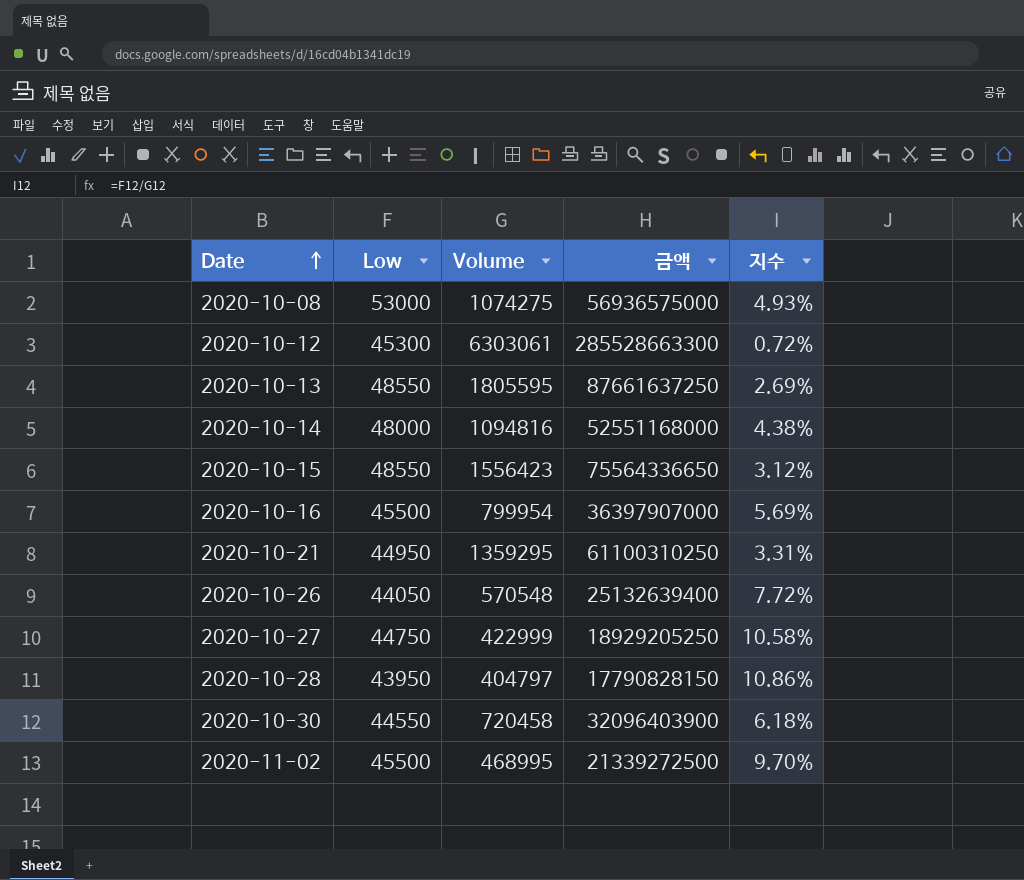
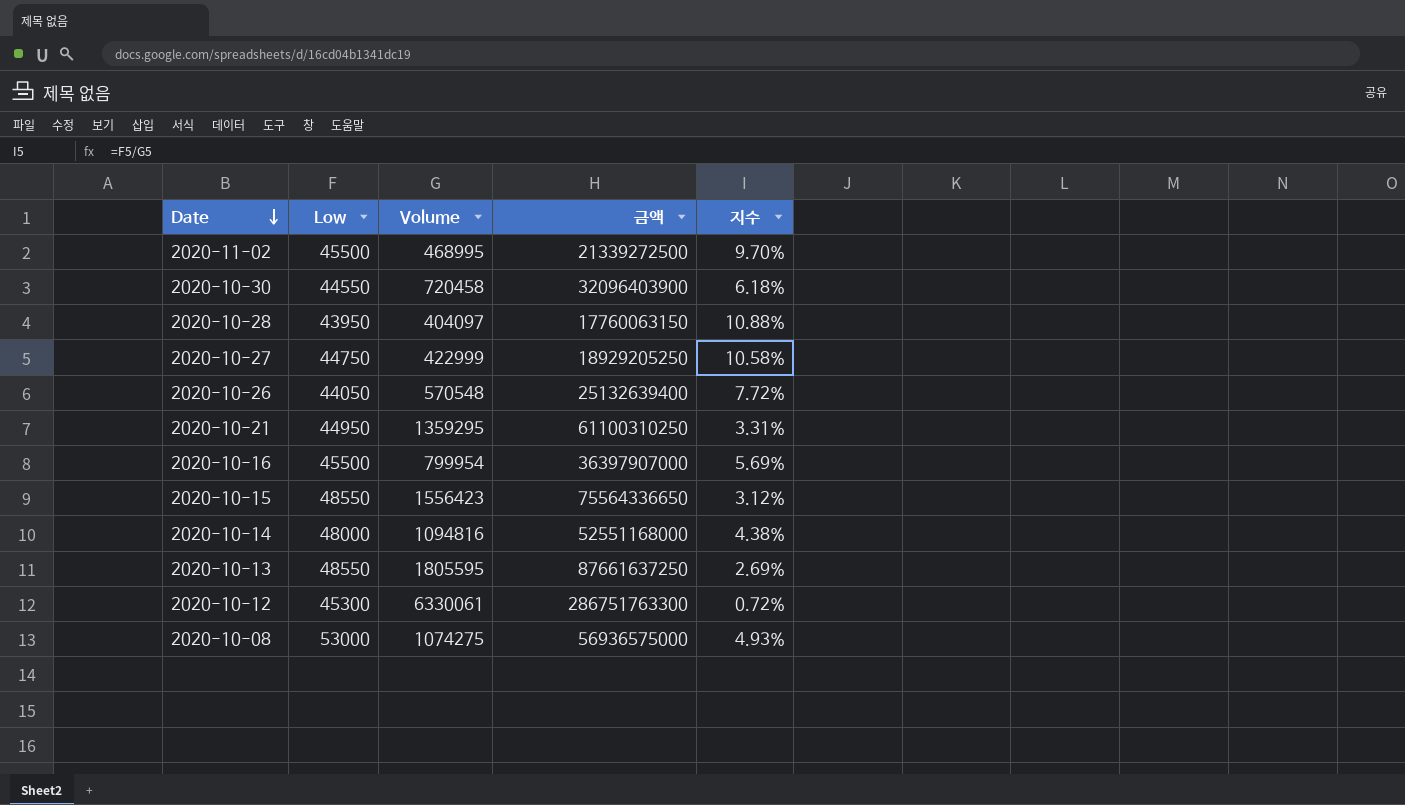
row order: Date ascending -> Date descending
2020-10-28 | Volume: 404797 -> 404097
2020-10-28 | 금액: 17790828150 -> 17760063150
2020-10-28 | 지수: 10.86% -> 10.88%
2020-10-12 | Volume: 6303061 -> 6330061
2020-10-12 | 금액: 285528663300 -> 286751763300

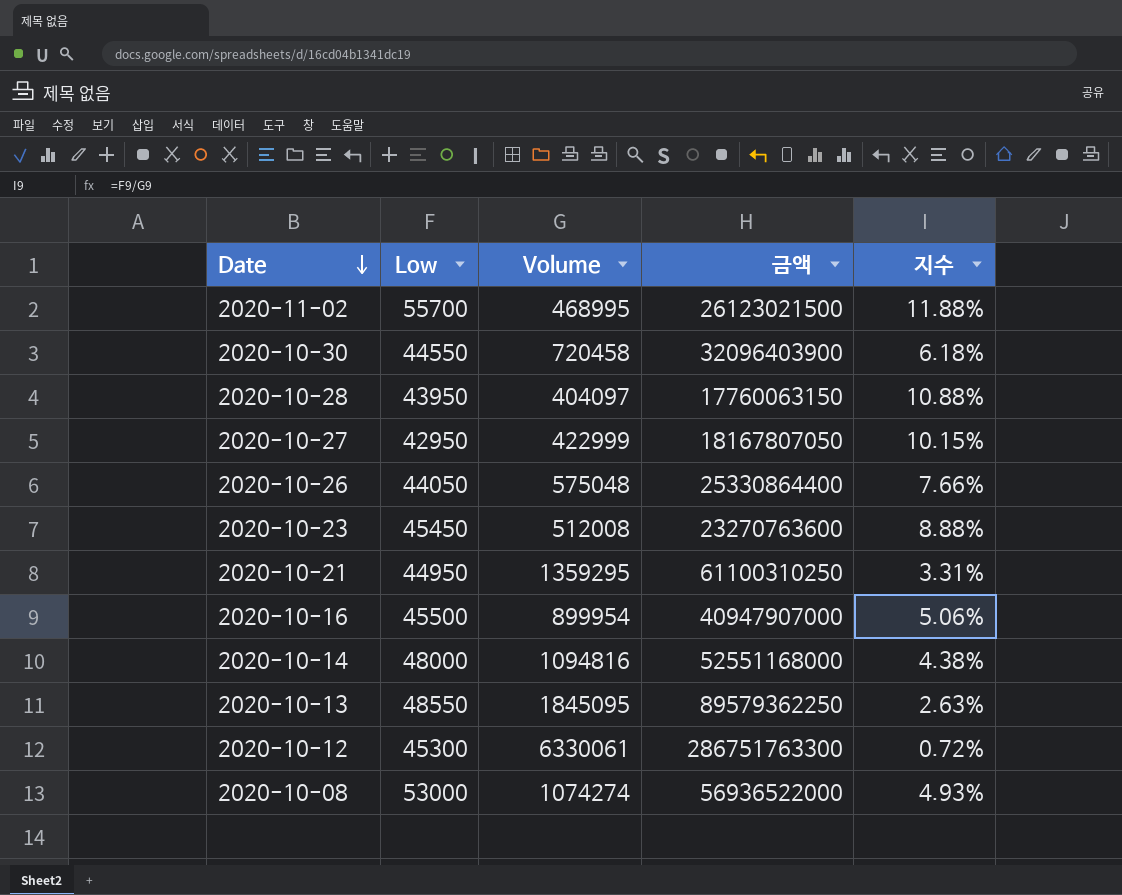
row 2020-10-15: 48550 | 1556423 | 75564336650 | 3.12% -> none
2020-11-02 | Low: 45500 -> 55700
2020-11-02 | 금액: 21339272500 -> 26123021500
2020-11-02 | 지수: 9.70% -> 11.88%
2020-10-27 | Low: 44750 -> 42950
2020-10-27 | 금액: 18929205250 -> 18167807050
2020-10-27 | 지수: 10.58% -> 10.15%
2020-10-26 | Volume: 570548 -> 575048
2020-10-26 | 금액: 25132639400 -> 25330864400
2020-10-26 | 지수: 7.72% -> 7.66%
row 2020-10-23: none -> 45450 | 512008 | 23270763600 | 8.88%
2020-10-16 | Volume: 799954 -> 899954
2020-10-16 | 금액: 36397907000 -> 40947907000
2020-10-16 | 지수: 5.69% -> 5.06%
2020-10-13 | Volume: 1805595 -> 1845095
2020-10-13 | 금액: 87661637250 -> 89579362250
2020-10-13 | 지수: 2.69% -> 2.63%
2020-10-08 | Volume: 1074275 -> 1074274
2020-10-08 | 금액: 56936575000 -> 56936522000

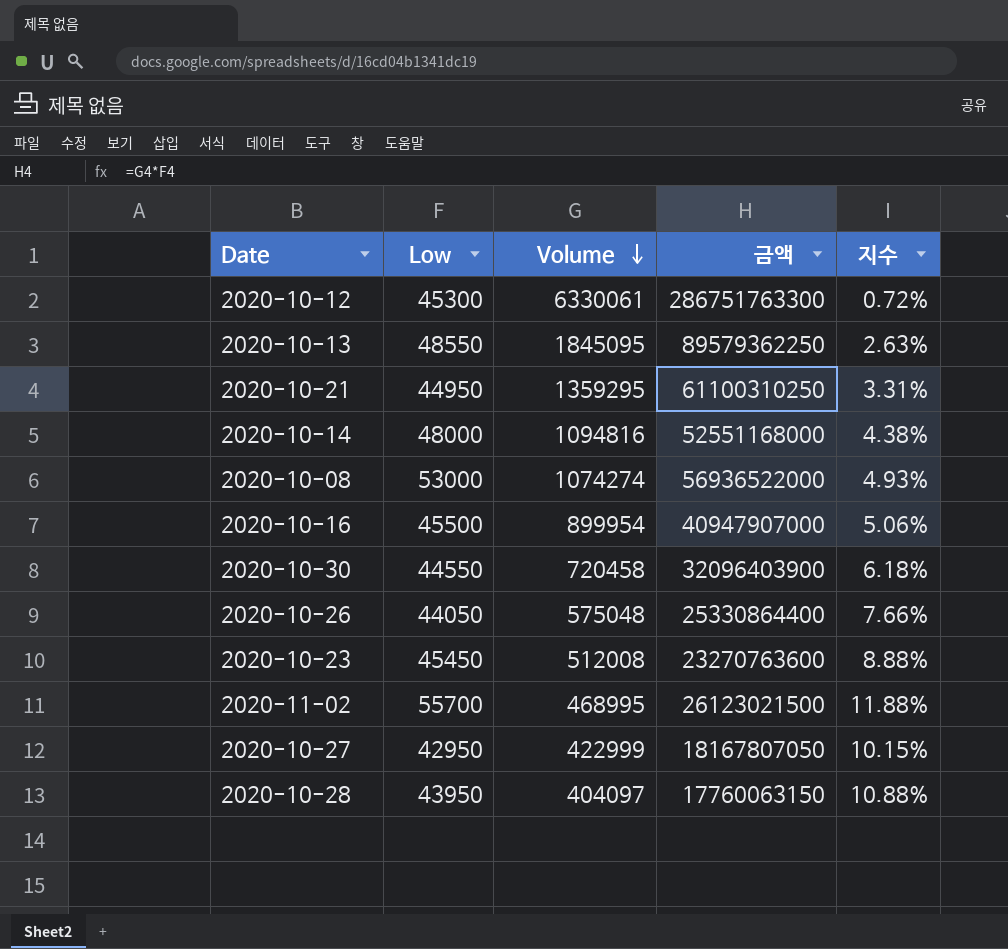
row order: Date descending -> Volume descending

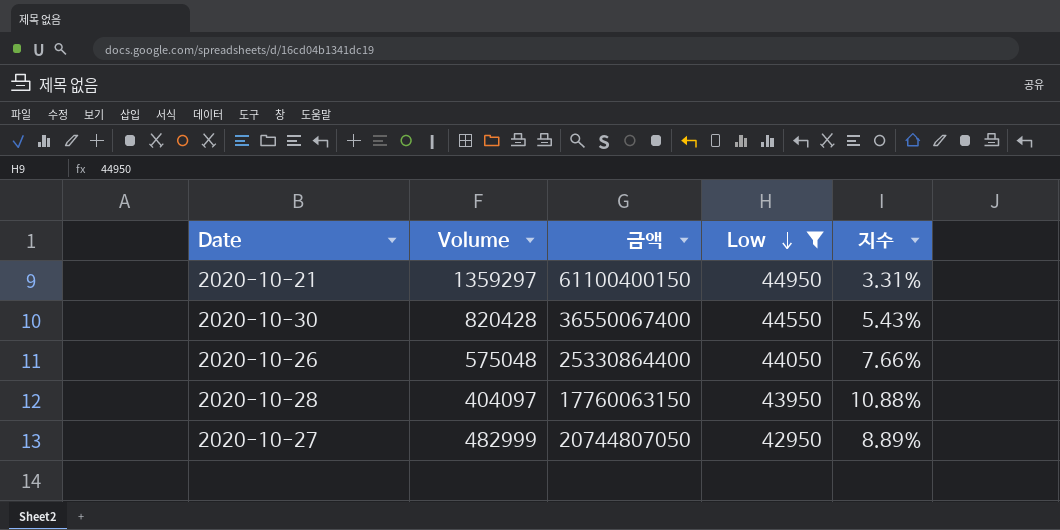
filter: none -> Low <= 44950
row order: Volume descending -> Low descending
column Low | position: 2 -> 4
2020-10-21 | Volume: 1359295 -> 1359297
2020-10-21 | 금액: 61100310250 -> 61100400150
2020-10-30 | Volume: 720458 -> 820428
2020-10-30 | 금액: 32096403900 -> 36550067400
2020-10-30 | 지수: 6.18% -> 5.43%
2020-10-27 | Volume: 422999 -> 482999
2020-10-27 | 금액: 18167807050 -> 20744807050
2020-10-27 | 지수: 10.15% -> 8.89%

